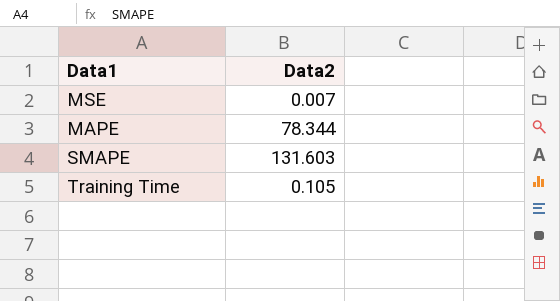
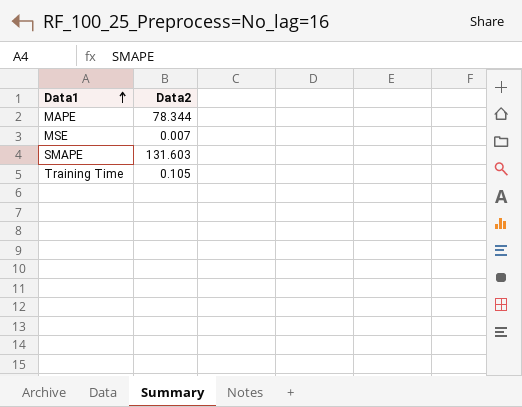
row order: none -> Data1 ascending

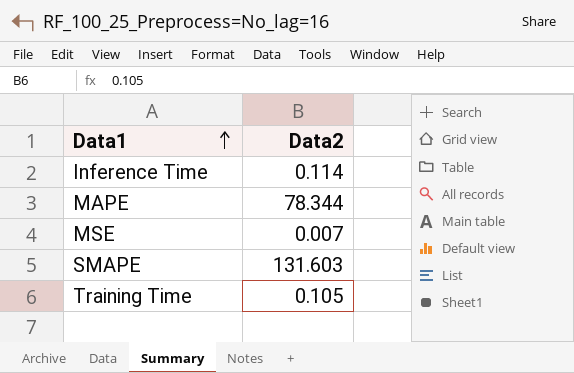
row Inference Time: none -> 0.114

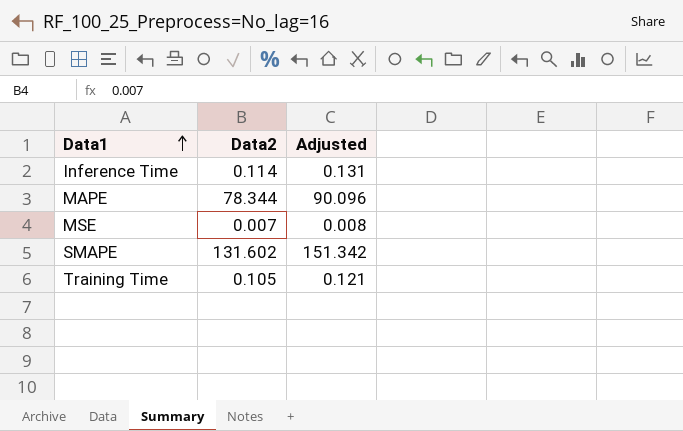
column Adjusted | formula: none -> [Data2] * 1.15
SMAPE | Data2: 131.603 -> 131.602

